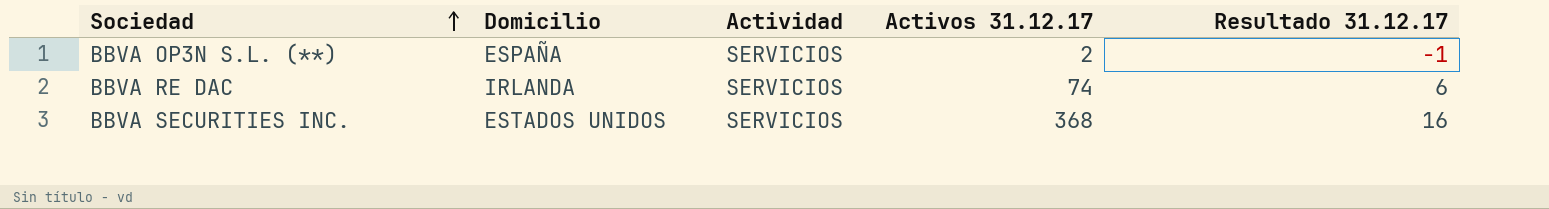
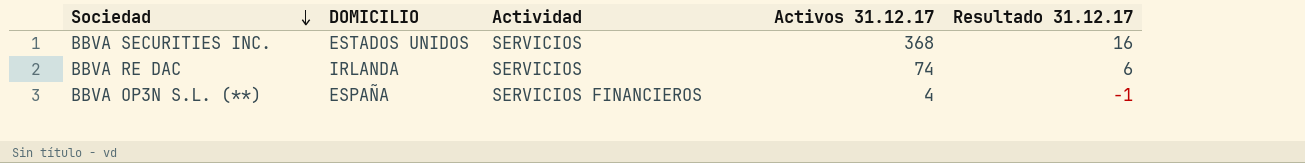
row order: Sociedad ascending -> Sociedad descending
column name: Domicilio -> DOMICILIO
BBVA OP3N S.L. (**) | Actividad: SERVICIOS -> SERVICIOS FINANCIEROS
BBVA OP3N S.L. (**) | Activos 31.12.17: 2 -> 4

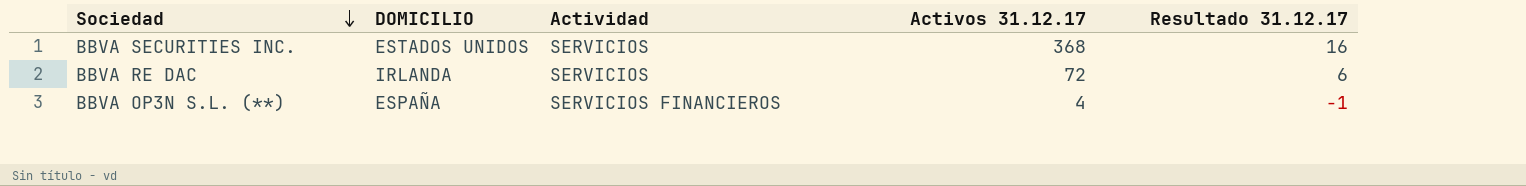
BBVA RE DAC | Activos 31.12.17: 74 -> 72

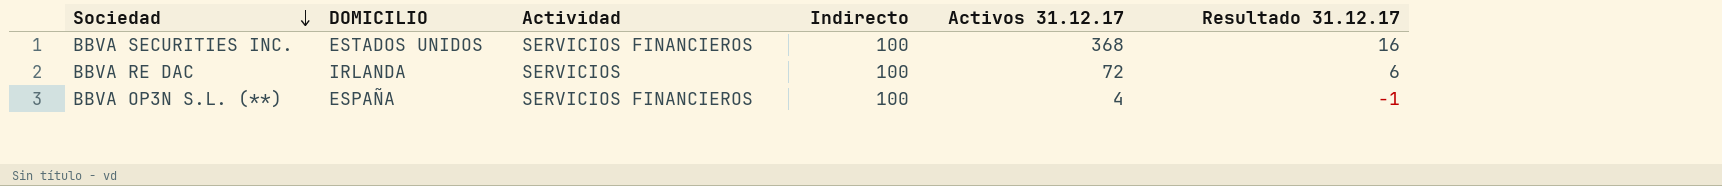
column Indirecto | position: none -> 4
BBVA SECURITIES INC. | Actividad: SERVICIOS -> SERVICIOS FINANCIEROS

